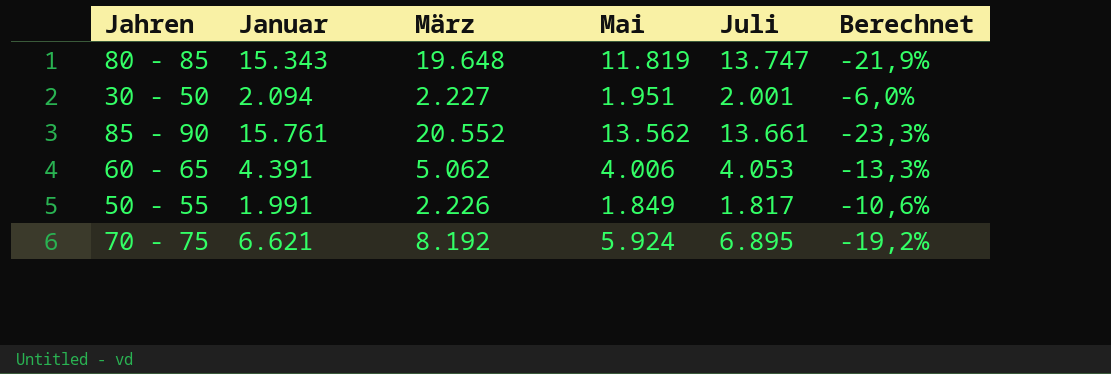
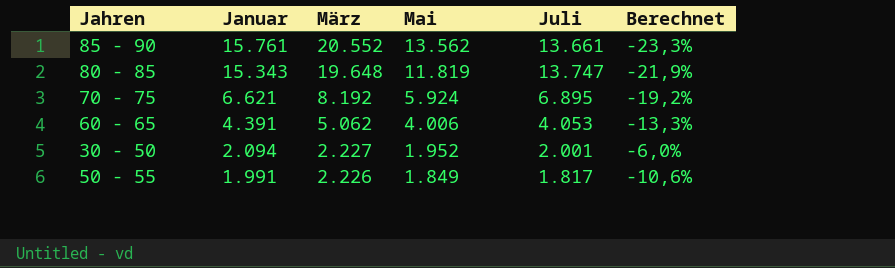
row order: none -> Januar descending
30 - 50 | Mai: 1.951 -> 1.952

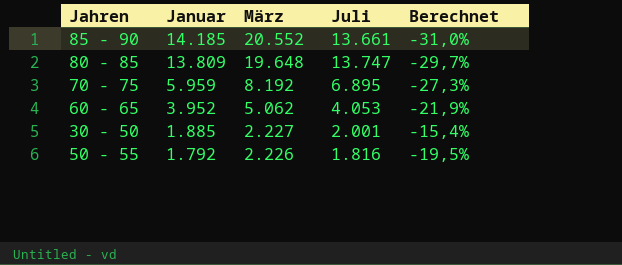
column Mai | position: 4 -> none
85 - 90 | Januar: 15.761 -> 14.185
85 - 90 | Berechnet: -23,3% -> -31,0%
80 - 85 | Januar: 15.343 -> 13.809
80 - 85 | Berechnet: -21,9% -> -29,7%
70 - 75 | Januar: 6.621 -> 5.959
70 - 75 | Berechnet: -19,2% -> -27,3%
60 - 65 | Januar: 4.391 -> 3.952
60 - 65 | Berechnet: -13,3% -> -21,9%
30 - 50 | Januar: 2.094 -> 1.885
30 - 50 | Berechnet: -6,0% -> -15,4%
50 - 55 | Januar: 1.991 -> 1.792
50 - 55 | Juli: 1.817 -> 1.816
50 - 55 | Berechnet: -10,6% -> -19,5%

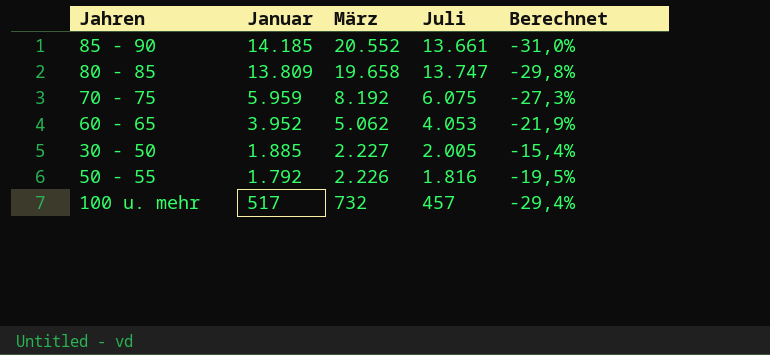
80 - 85 | März: 19.648 -> 19.658
80 - 85 | Berechnet: -29,7% -> -29,8%
70 - 75 | Juli: 6.895 -> 6.075
30 - 50 | Juli: 2.001 -> 2.005
row 100 u. mehr: none -> 517 | 732 | 457 | -29,4%

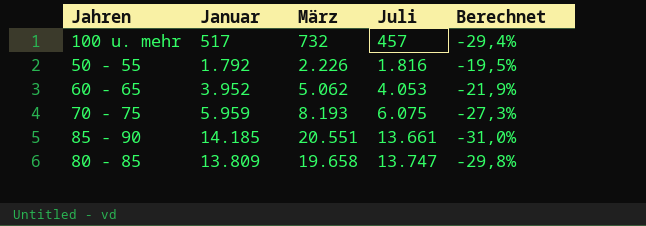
row order: Januar descending -> Juli ascending
row 30 - 50: 1.885 | 2.227 | 2.005 | -15,4% -> none
70 - 75 | März: 8.192 -> 8.193
85 - 90 | März: 20.552 -> 20.551

